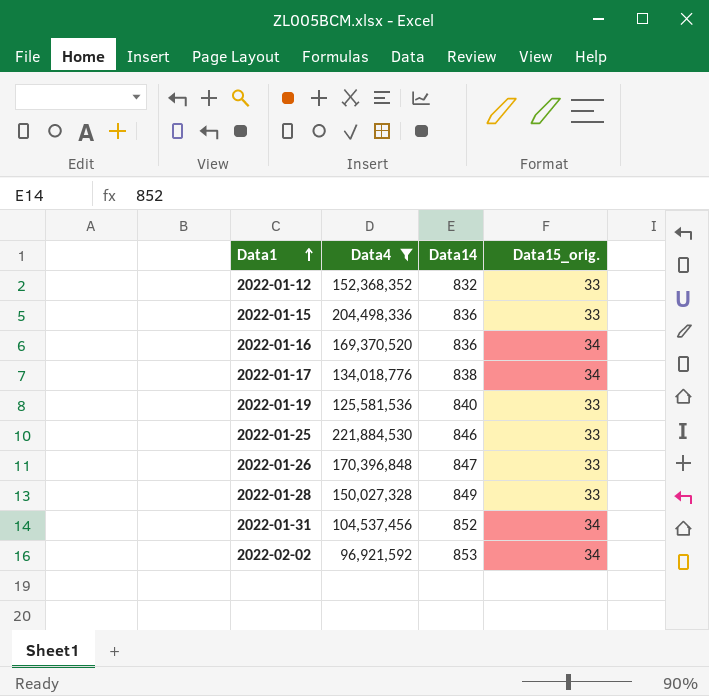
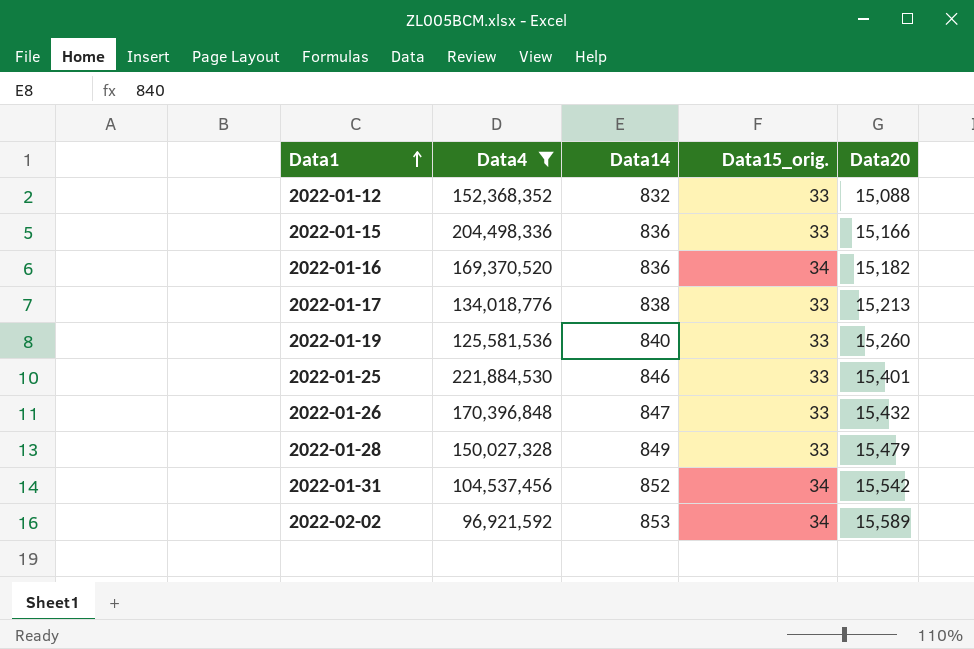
column Data20 | position: none -> 5
2022-01-17 | Data15_orig.: 34 -> 33

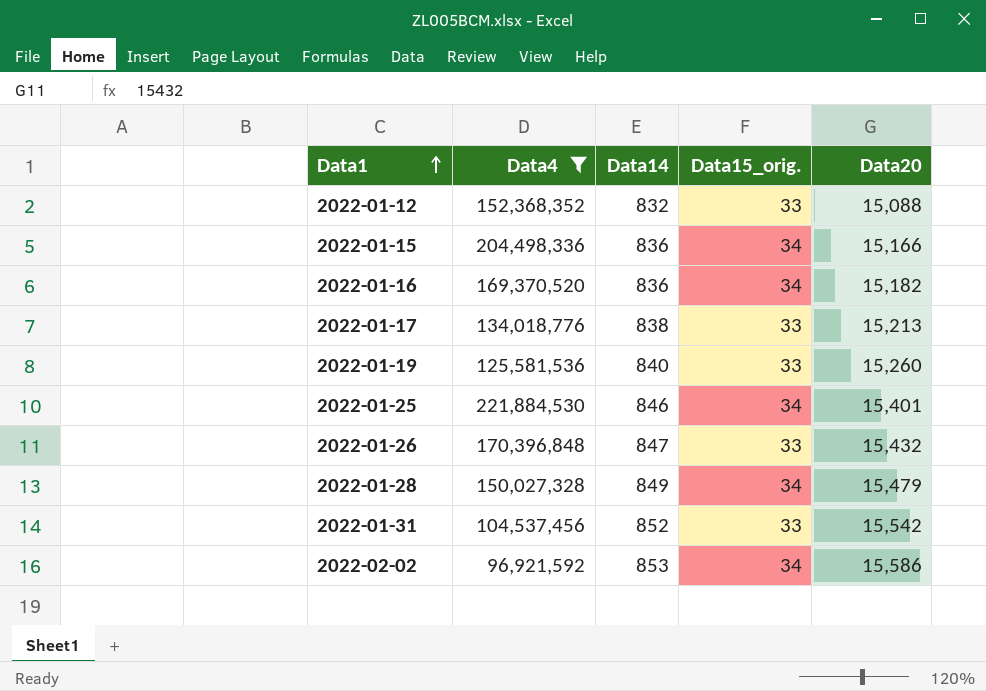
2022-01-15 | Data15_orig.: 33 -> 34
2022-01-25 | Data15_orig.: 33 -> 34
2022-01-28 | Data15_orig.: 33 -> 34
2022-01-31 | Data15_orig.: 34 -> 33
2022-02-02 | Data20: 15,589 -> 15,586

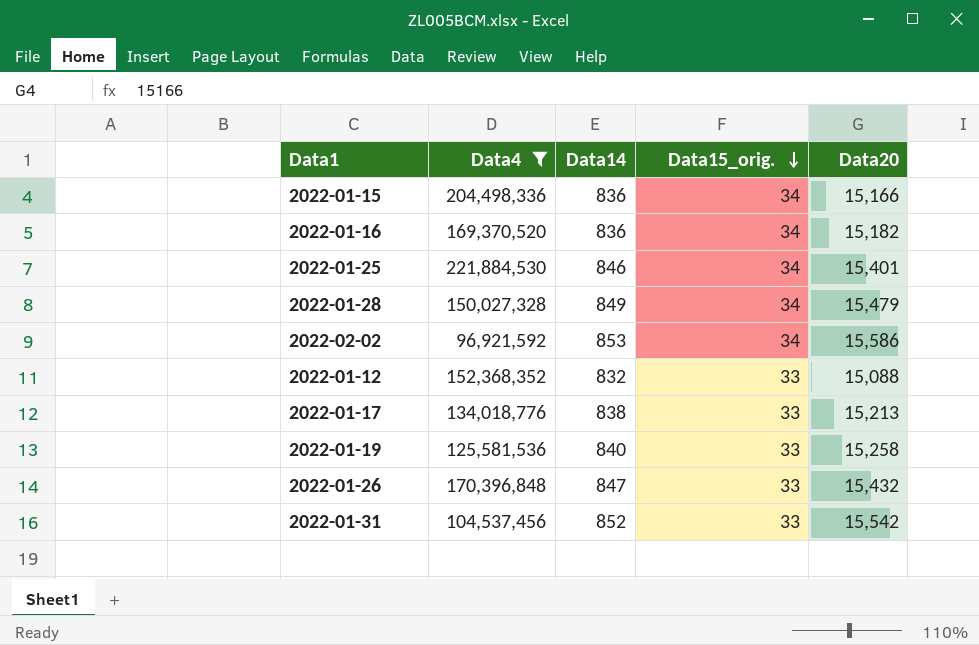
row order: Data1 ascending -> Data15_orig. descending
2022-01-19 | Data20: 15,260 -> 15,258

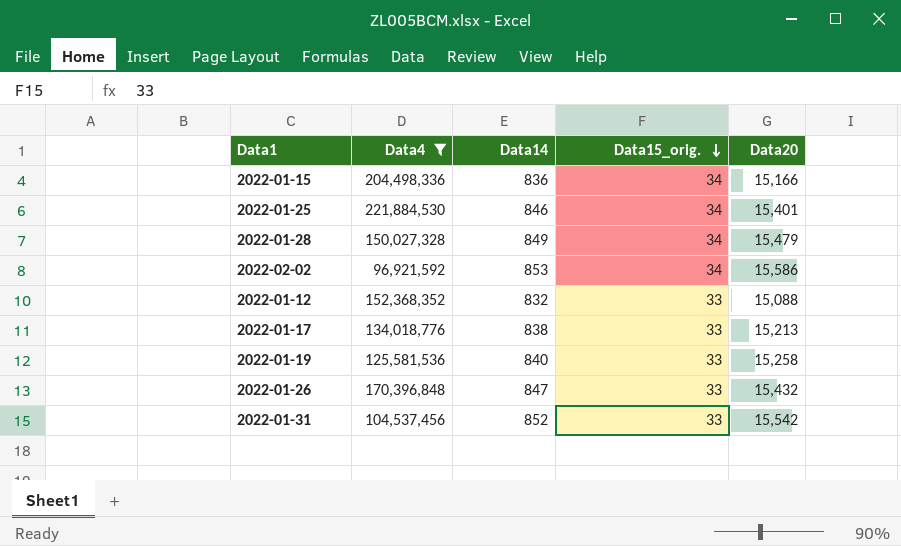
row 2022-01-16: 169,370,520 | 836 | 34 | 15,182 -> none

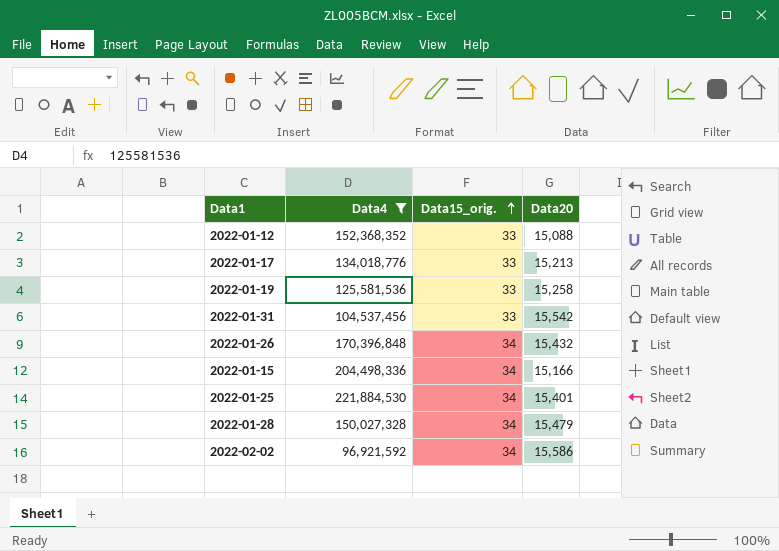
row order: Data15_orig. descending -> Data15_orig. ascending
column Data14 | position: 3 -> none
2022-01-26 | Data15_orig.: 33 -> 34

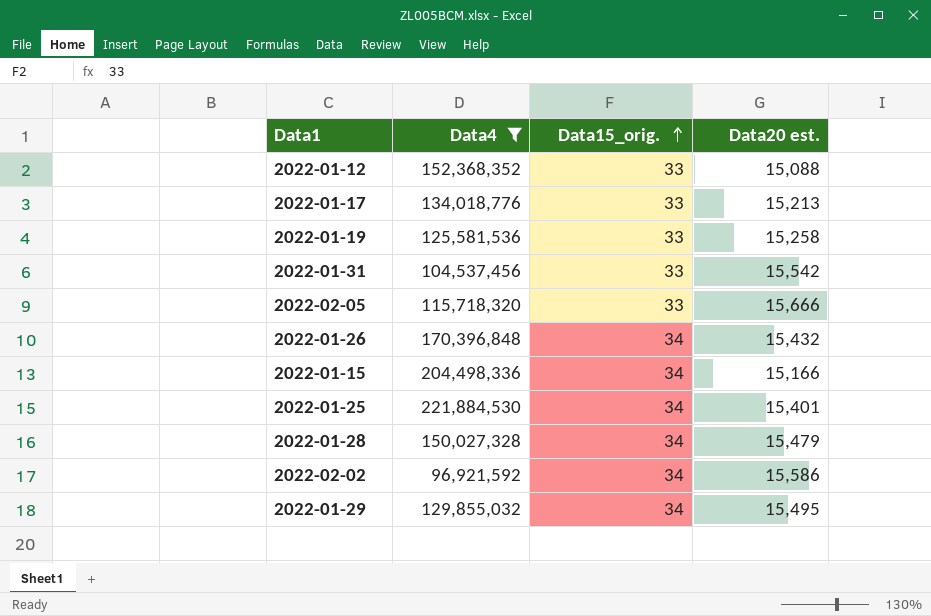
column name: Data20 -> Data20 est.
row 2022-02-05: none -> 115,718,320 | 33 | 15,666
row 2022-01-29: none -> 129,855,032 | 34 | 15,495

